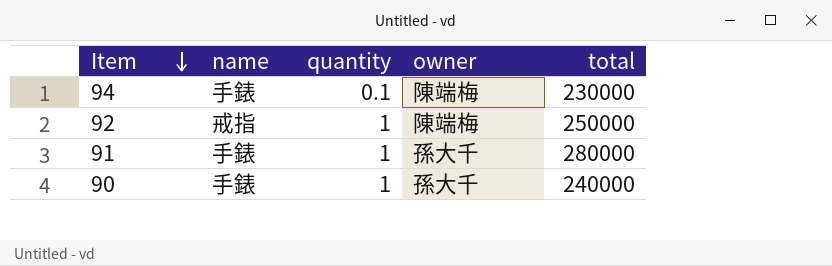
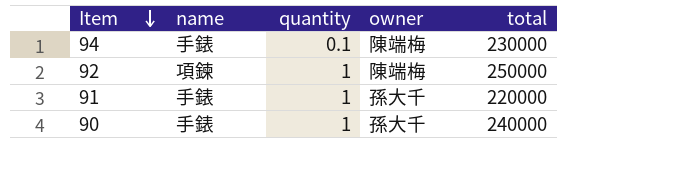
92 | name: 戒指 -> 項鍊
91 | total: 280000 -> 220000

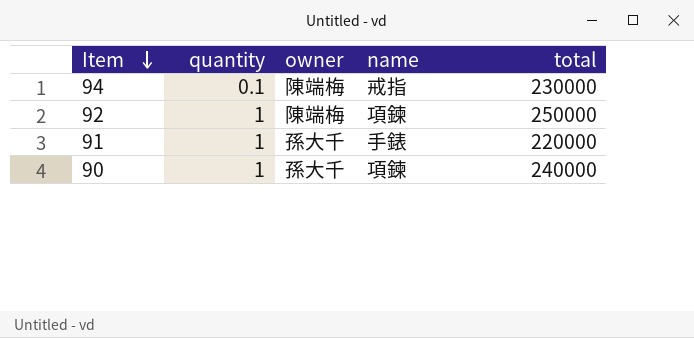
column name | position: 2 -> 4
94 | name: 手錶 -> 戒指
90 | name: 手錶 -> 項鍊

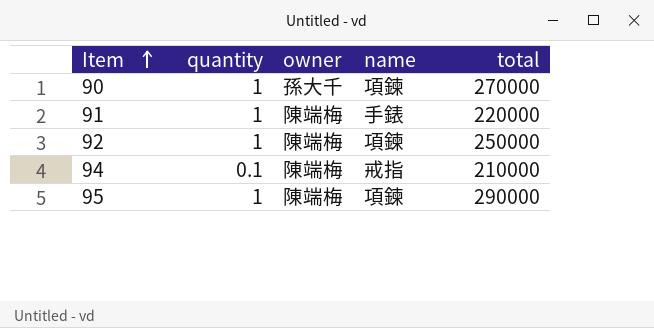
row order: Item descending -> Item ascending
90 | total: 240000 -> 270000
91 | owner: 孫大千 -> 陳端梅
94 | total: 230000 -> 210000
row 95: none -> 1 | 陳端梅 | 項鍊 | 290000

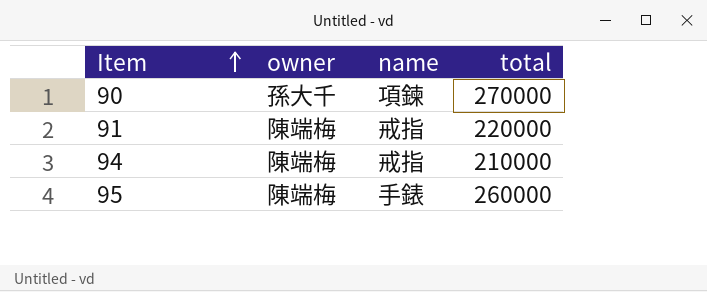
column quantity | position: 2 -> none
row 92: 1 | 陳端梅 | 項鍊 | 250000 -> none
91 | name: 手錶 -> 戒指
95 | name: 項鍊 -> 手錶
95 | total: 290000 -> 260000

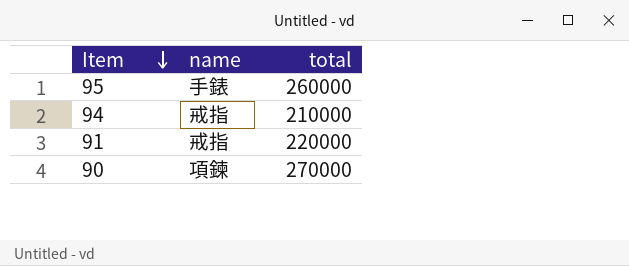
row order: Item ascending -> Item descending
column owner | position: 2 -> none

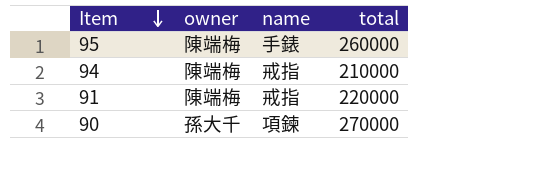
column owner | position: none -> 2

